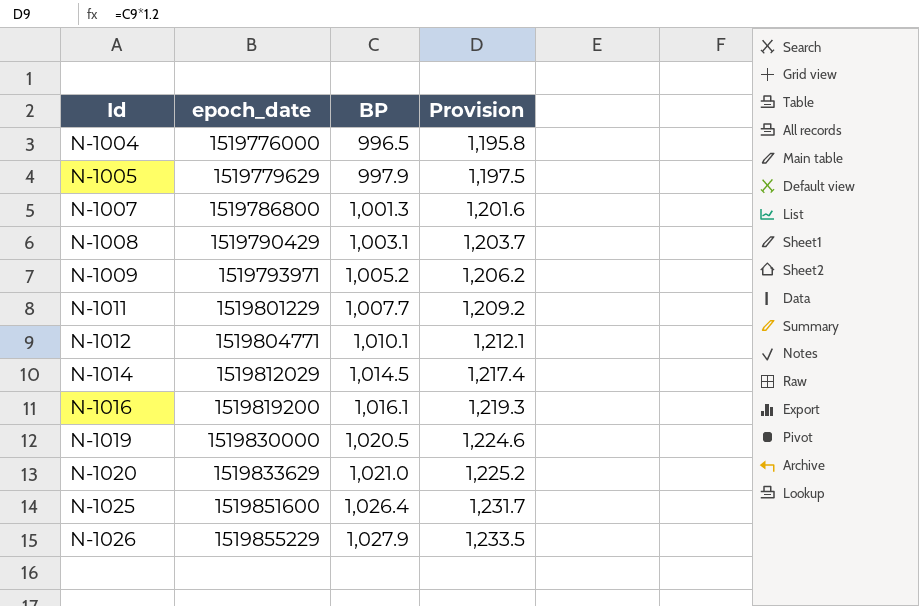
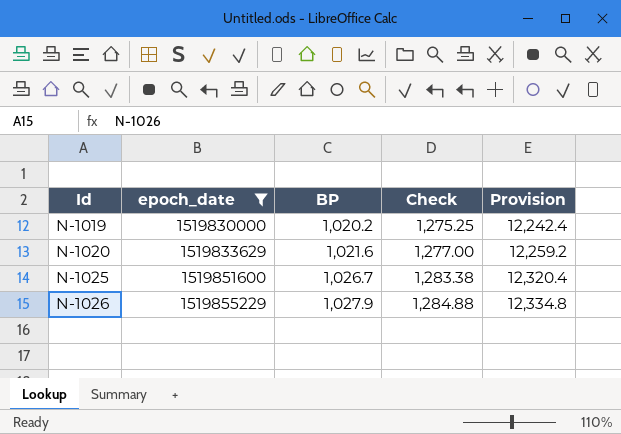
filter: none -> epoch_date >= 1519830000
column Check | formula: none -> [BP] * 1.25
column Provision | formula: [BP] * 1.2 -> [BP] * 12
N-1019 | BP: 1,020.5 -> 1,020.2
N-1020 | BP: 1,021.0 -> 1,021.6
N-1025 | BP: 1,026.4 -> 1,026.7

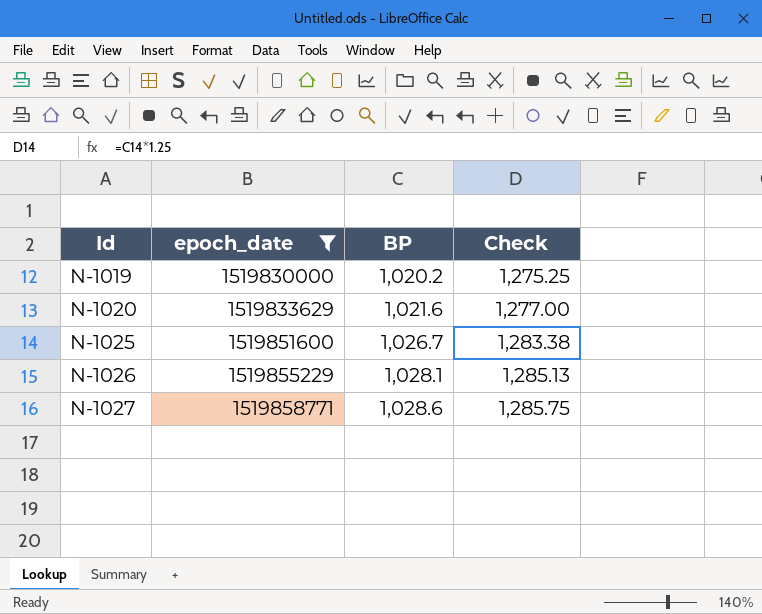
column Provision | formula: [BP] * 12 -> none
N-1026 | BP: 1,027.9 -> 1,028.1
N-1026 | Check: 1,284.88 -> 1,285.13
row N-1027: none -> 1519858771 | 1,028.6 | 1,285.75

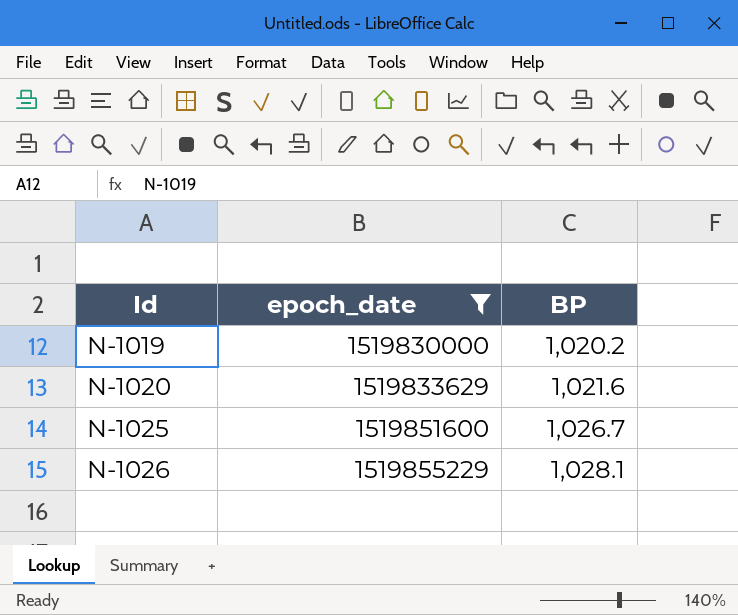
column Check | formula: [BP] * 1.25 -> none
row N-1027: 1519858771 | 1,028.6 | 1,285.75 -> none

